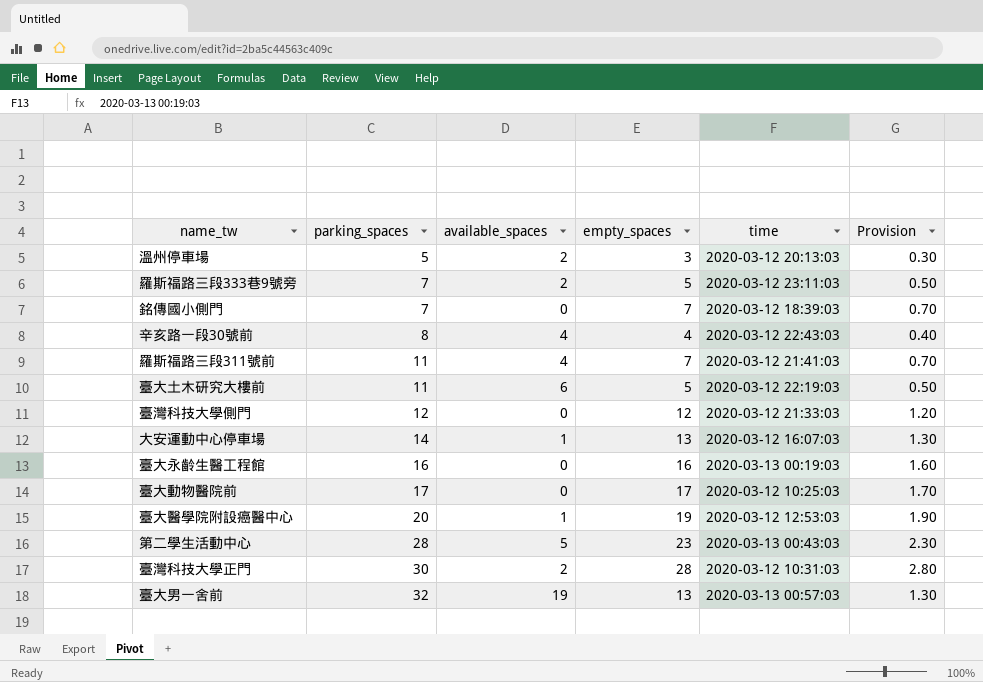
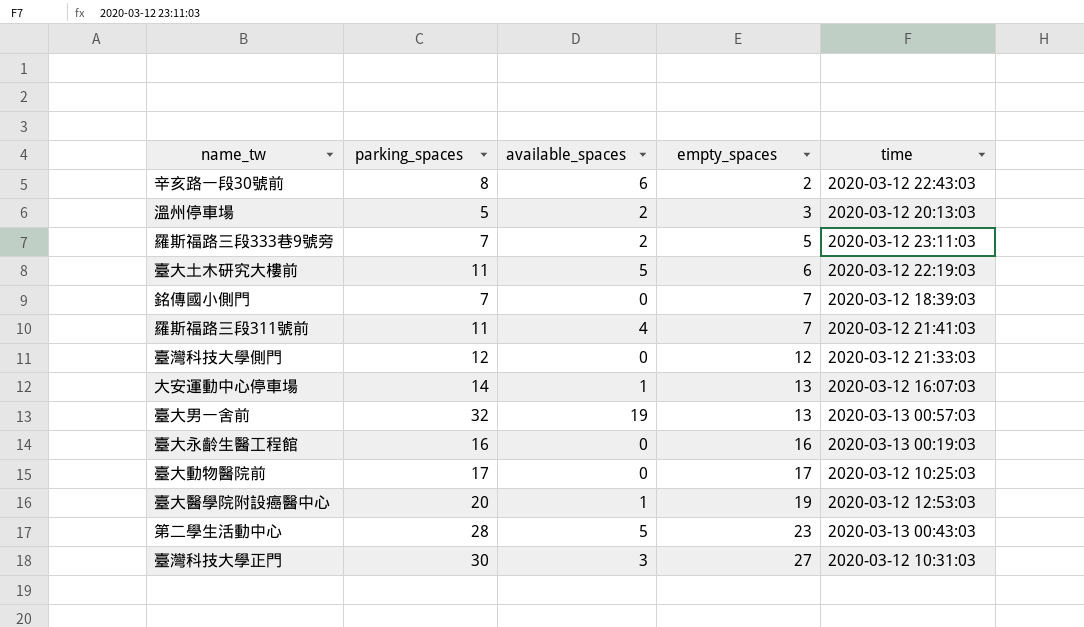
row order: parking_spaces ascending -> empty_spaces ascending
column Provision | formula: [empty_spaces] * 0.1 -> none
辛亥路一段30號前 | available_spaces: 4 -> 6
辛亥路一段30號前 | empty_spaces: 4 -> 2
臺大土木研究大樓前 | available_spaces: 6 -> 5
臺大土木研究大樓前 | empty_spaces: 5 -> 6
臺灣科技大學正門 | available_spaces: 2 -> 3
臺灣科技大學正門 | empty_spaces: 28 -> 27

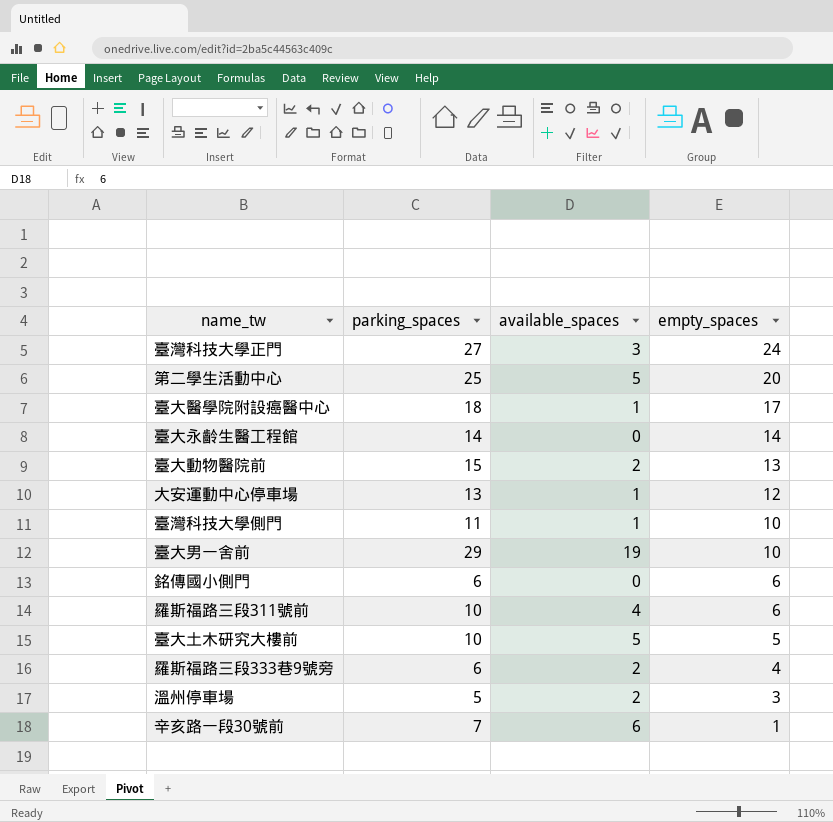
row order: empty_spaces ascending -> empty_spaces descending
column time | position: 5 -> none
臺灣科技大學正門 | parking_spaces: 30 -> 27
臺灣科技大學正門 | empty_spaces: 27 -> 24
第二學生活動中心 | parking_spaces: 28 -> 25
第二學生活動中心 | empty_spaces: 23 -> 20
臺大醫學院附設癌醫中心 | parking_spaces: 20 -> 18
臺大醫學院附設癌醫中心 | empty_spaces: 19 -> 17
臺大永齡生醫工程館 | parking_spaces: 16 -> 14
臺大永齡生醫工程館 | empty_spaces: 16 -> 14
臺大動物醫院前 | parking_spaces: 17 -> 15
臺大動物醫院前 | available_spaces: 0 -> 2
臺大動物醫院前 | empty_spaces: 17 -> 13
大安運動中心停車場 | parking_spaces: 14 -> 13
大安運動中心停車場 | empty_spaces: 13 -> 12
臺灣科技大學側門 | parking_spaces: 12 -> 11
臺灣科技大學側門 | available_spaces: 0 -> 1
臺灣科技大學側門 | empty_spaces: 12 -> 10
臺大男一舍前 | parking_spaces: 32 -> 29
臺大男一舍前 | empty_spaces: 13 -> 10
銘傳國小側門 | parking_spaces: 7 -> 6
銘傳國小側門 | empty_spaces: 7 -> 6
羅斯福路三段311號前 | parking_spaces: 11 -> 10
羅斯福路三段311號前 | empty_spaces: 7 -> 6
臺大土木研究大樓前 | parking_spaces: 11 -> 10
臺大土木研究大樓前 | empty_spaces: 6 -> 5
羅斯福路三段333巷9號旁 | parking_spaces: 7 -> 6
羅斯福路三段333巷9號旁 | empty_spaces: 5 -> 4
辛亥路一段30號前 | parking_spaces: 8 -> 7
辛亥路一段30號前 | empty_spaces: 2 -> 1

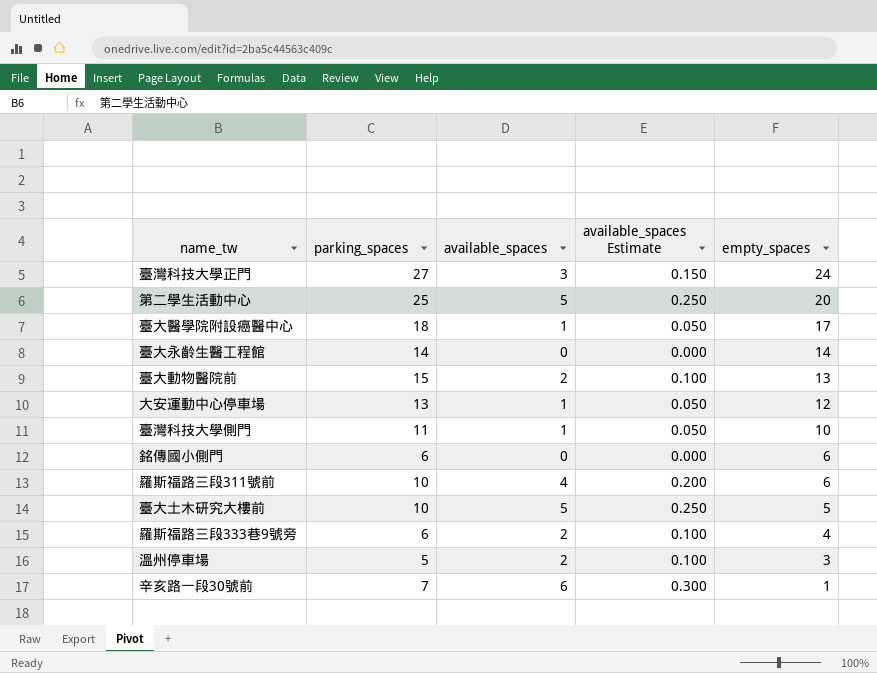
column available_spaces Estimate | formula: none -> [available_spaces] * 0.05
row 臺大男一舍前: 29 | 19 | 10 -> none

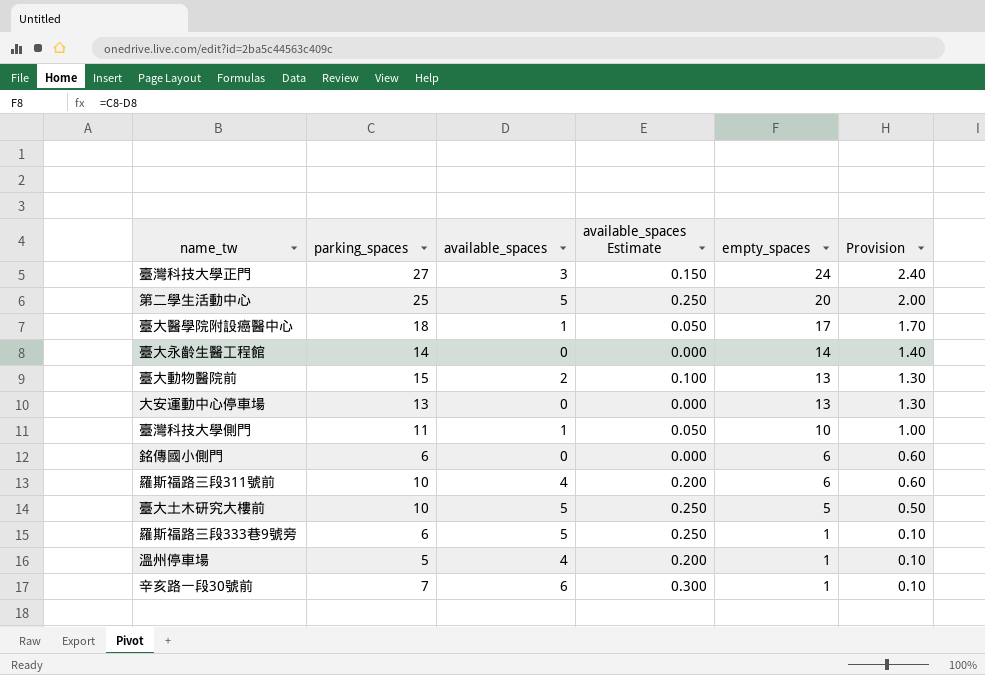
column Provision | formula: none -> [empty_spaces] * 0.1
大安運動中心停車場 | available_spaces: 1 -> 0
大安運動中心停車場 | available_spaces Estimate: 0.050 -> 0.000
大安運動中心停車場 | empty_spaces: 12 -> 13
羅斯福路三段333巷9號旁 | available_spaces: 2 -> 5
羅斯福路三段333巷9號旁 | available_spaces Estimate: 0.100 -> 0.250
羅斯福路三段333巷9號旁 | empty_spaces: 4 -> 1
溫州停車場 | available_spaces: 2 -> 4
溫州停車場 | available_spaces Estimate: 0.100 -> 0.200
溫州停車場 | empty_spaces: 3 -> 1

